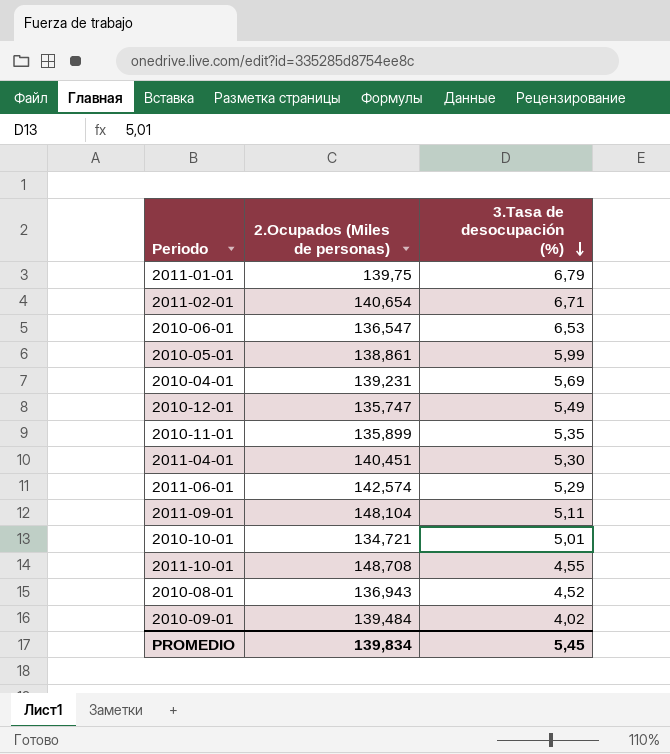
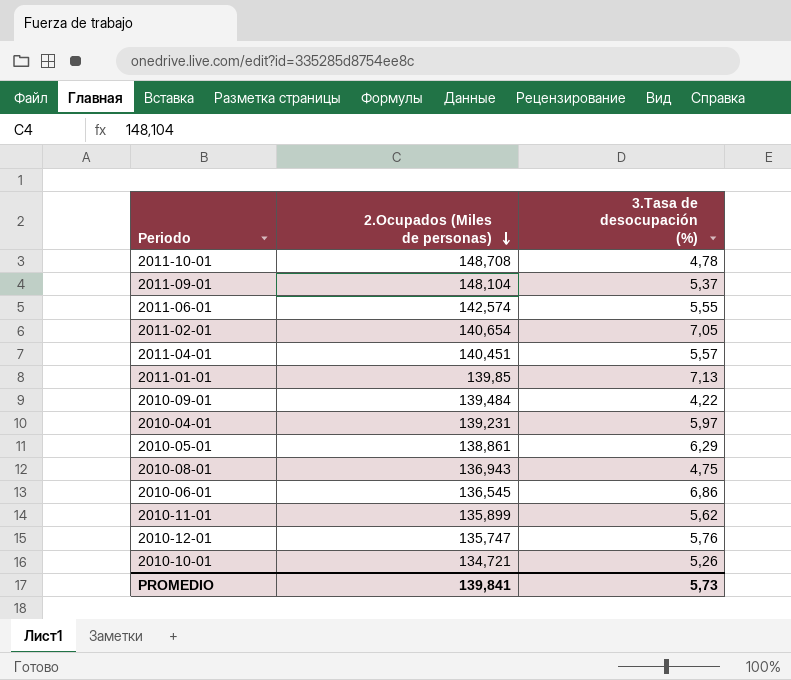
row order: 3.Tasa de desocupación (%) descending -> 2.Ocupados (Miles de personas) descending
2011-10-01 | 3.Tasa de desocupación (%): 4,55 -> 4,78
2011-09-01 | 3.Tasa de desocupación (%): 5,11 -> 5,37
2011-06-01 | 3.Tasa de desocupación (%): 5,29 -> 5,55
2011-02-01 | 3.Tasa de desocupación (%): 6,71 -> 7,05
2011-04-01 | 3.Tasa de desocupación (%): 5,30 -> 5,57
2011-01-01 | 2.Ocupados (Miles de personas): 139,75 -> 139,85
2011-01-01 | 3.Tasa de desocupación (%): 6,79 -> 7,13
2010-09-01 | 3.Tasa de desocupación (%): 4,02 -> 4,22
2010-04-01 | 3.Tasa de desocupación (%): 5,69 -> 5,97
2010-05-01 | 3.Tasa de desocupación (%): 5,99 -> 6,29
2010-08-01 | 3.Tasa de desocupación (%): 4,52 -> 4,75
2010-06-01 | 2.Ocupados (Miles de personas): 136,547 -> 136,545
2010-06-01 | 3.Tasa de desocupación (%): 6,53 -> 6,86
2010-11-01 | 3.Tasa de desocupación (%): 5,35 -> 5,62
2010-12-01 | 3.Tasa de desocupación (%): 5,49 -> 5,76
2010-10-01 | 3.Tasa de desocupación (%): 5,01 -> 5,26
PROMEDIO | 2.Ocupados (Miles de personas): 139,834 -> 139,841
PROMEDIO | 3.Tasa de desocupación (%): 5,45 -> 5,73

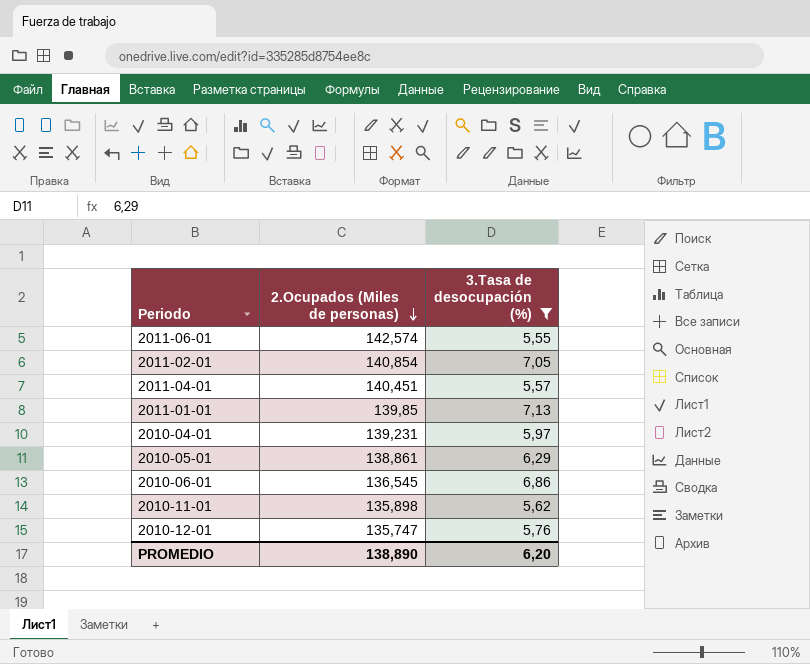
filter: none -> 3.Tasa de desocupación (%) >= 5,55
2011-02-01 | 2.Ocupados (Miles de personas): 140,654 -> 140,854
2010-11-01 | 2.Ocupados (Miles de personas): 135,899 -> 135,898
PROMEDIO | 2.Ocupados (Miles de personas): 139,841 -> 138,890
PROMEDIO | 3.Tasa de desocupación (%): 5,73 -> 6,20

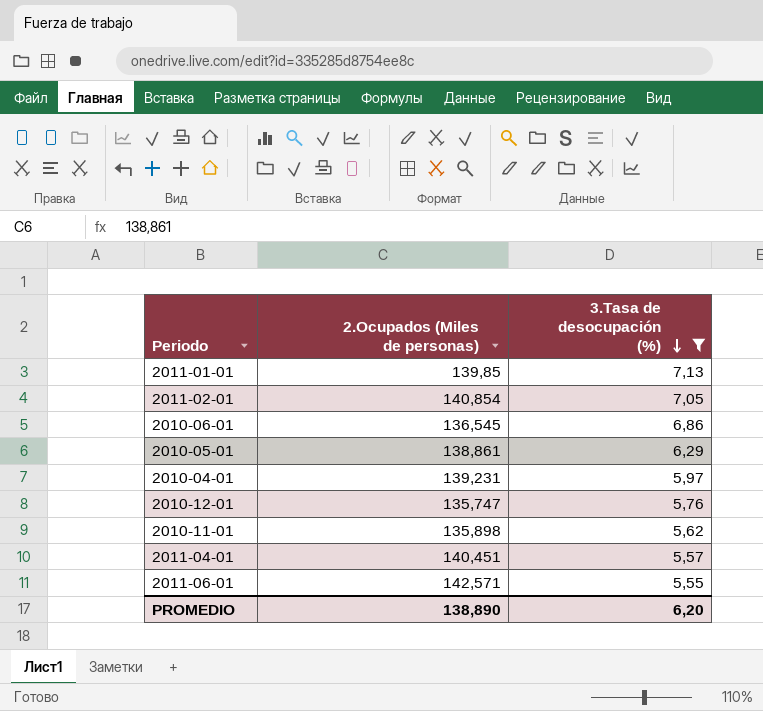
row order: 2.Ocupados (Miles de personas) descending -> 3.Tasa de desocupación (%) descending
2011-06-01 | 2.Ocupados (Miles de personas): 142,574 -> 142,571

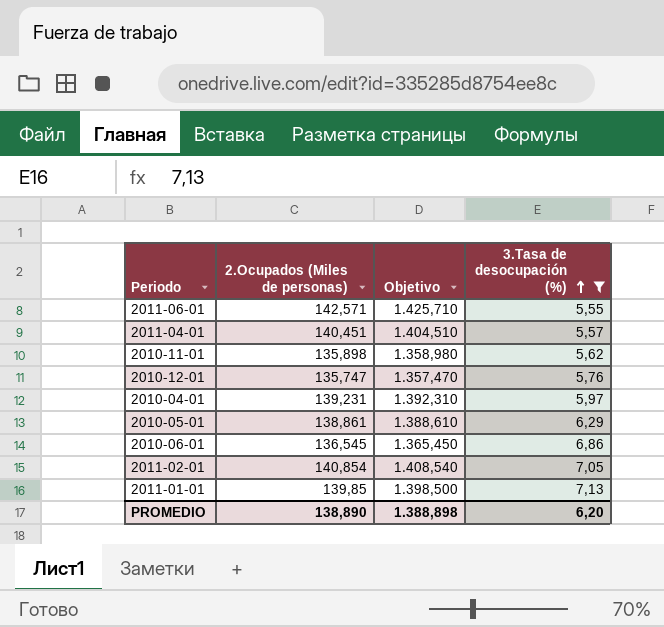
row order: 3.Tasa de desocupación (%) descending -> 3.Tasa de desocupación (%) ascending
column Objetivo | formula: none -> [2.Ocupados (Miles de personas)] * 10

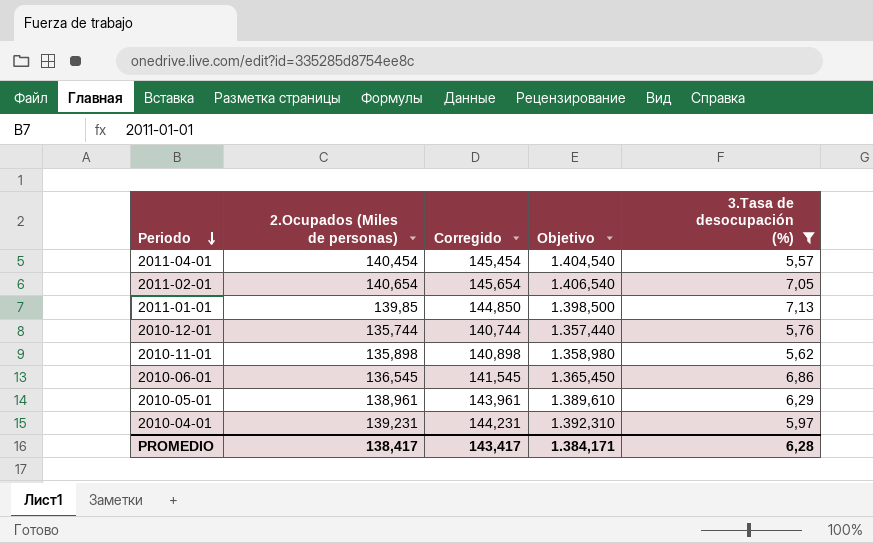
row order: 3.Tasa de desocupación (%) ascending -> Periodo descending
column Corregido | formula: none -> [2.Ocupados (Miles de personas)] + 5
row 2011-06-01: 142,571 | 1.425,710 | 5,55 -> none
2011-04-01 | 2.Ocupados (Miles de personas): 140,451 -> 140,454
2011-04-01 | Objetivo: 1.404,510 -> 1.404,540
2011-02-01 | 2.Ocupados (Miles de personas): 140,854 -> 140,654
2011-02-01 | Objetivo: 1.408,540 -> 1.406,540
2010-12-01 | 2.Ocupados (Miles de personas): 135,747 -> 135,744
2010-12-01 | Objetivo: 1.357,470 -> 1.357,440
2010-05-01 | 2.Ocupados (Miles de personas): 138,861 -> 138,961
2010-05-01 | Objetivo: 1.388,610 -> 1.389,610
PROMEDIO | 2.Ocupados (Miles de personas): 138,890 -> 138,417
PROMEDIO | Objetivo: 1.388,898 -> 1.384,171
PROMEDIO | 3.Tasa de desocupación (%): 6,20 -> 6,28

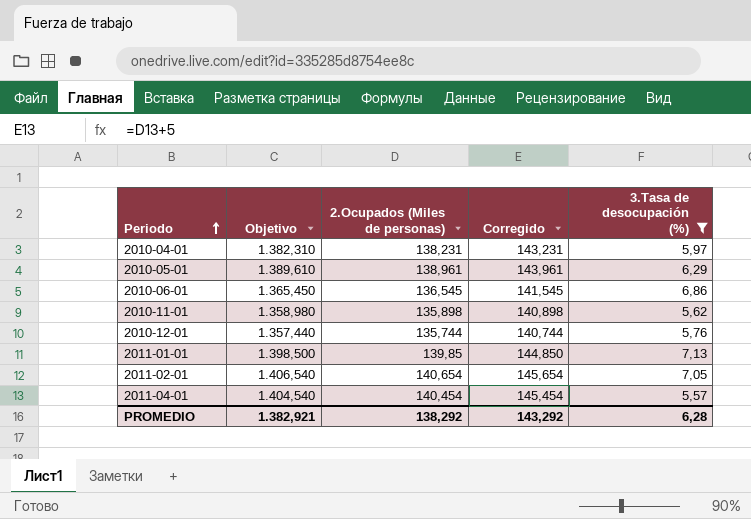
row order: Periodo descending -> Periodo ascending
column Objetivo | position: 4 -> 2
2010-04-01 | Objetivo: 1.392,310 -> 1.382,310
2010-04-01 | 2.Ocupados (Miles de personas): 139,231 -> 138,231
2010-04-01 | Corregido: 144,231 -> 143,231
PROMEDIO | Objetivo: 1.384,171 -> 1.382,921
PROMEDIO | 2.Ocupados (Miles de personas): 138,417 -> 138,292
PROMEDIO | Corregido: 143,417 -> 143,292

